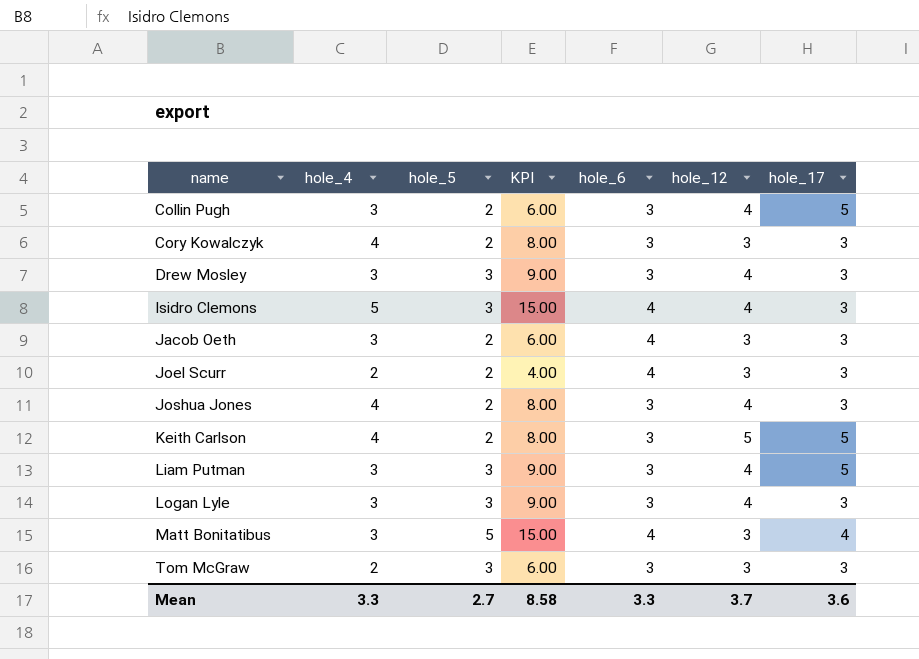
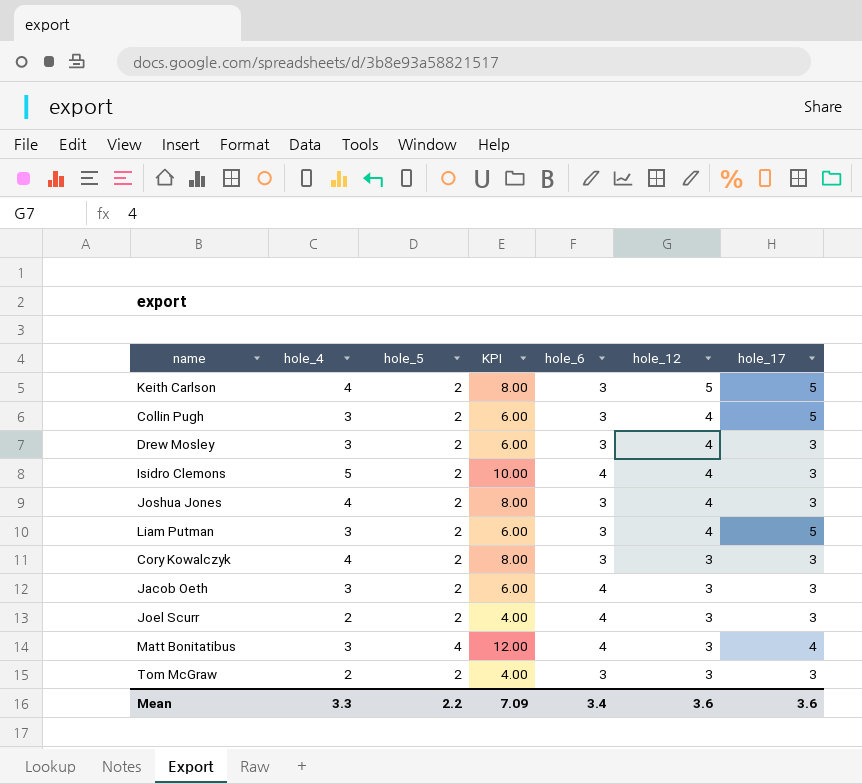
row order: name ascending -> hole_12 descending
row Logan Lyle: 3 | 3 | 9.00 | 3 | 4 | 3 -> none
Drew Mosley | hole_5: 3 -> 2
Drew Mosley | KPI: 9.00 -> 6.00
Isidro Clemons | hole_5: 3 -> 2
Isidro Clemons | KPI: 15.00 -> 10.00
Liam Putman | hole_5: 3 -> 2
Liam Putman | KPI: 9.00 -> 6.00
Matt Bonitatibus | hole_5: 5 -> 4
Matt Bonitatibus | KPI: 15.00 -> 12.00
Tom McGraw | hole_5: 3 -> 2
Tom McGraw | KPI: 6.00 -> 4.00
Mean | hole_5: 2.7 -> 2.2
Mean | KPI: 8.58 -> 7.09
Mean | hole_6: 3.3 -> 3.4
Mean | hole_12: 3.7 -> 3.6

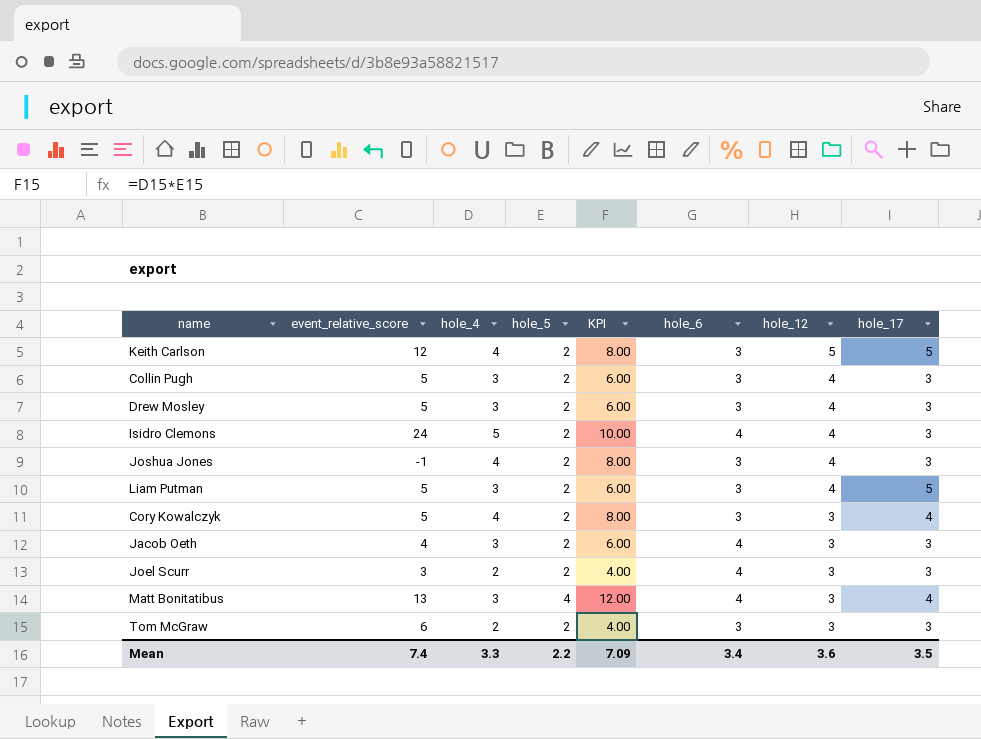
column event_relative_score | position: none -> 2
Collin Pugh | hole_17: 5 -> 3
Cory Kowalczyk | hole_17: 3 -> 4
Mean | hole_17: 3.6 -> 3.5

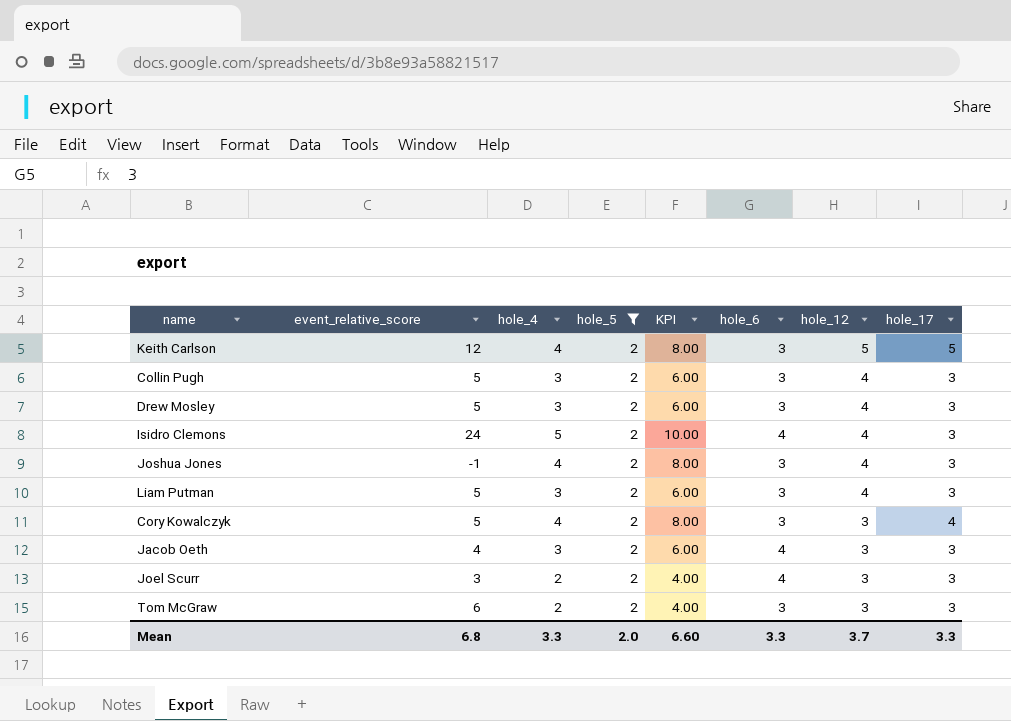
filter: none -> hole_5 = 2
Liam Putman | hole_17: 5 -> 3
Mean | event_relative_score: 7.4 -> 6.8
Mean | hole_5: 2.2 -> 2.0
Mean | KPI: 7.09 -> 6.60
Mean | hole_6: 3.4 -> 3.3
Mean | hole_12: 3.6 -> 3.7
Mean | hole_17: 3.5 -> 3.3

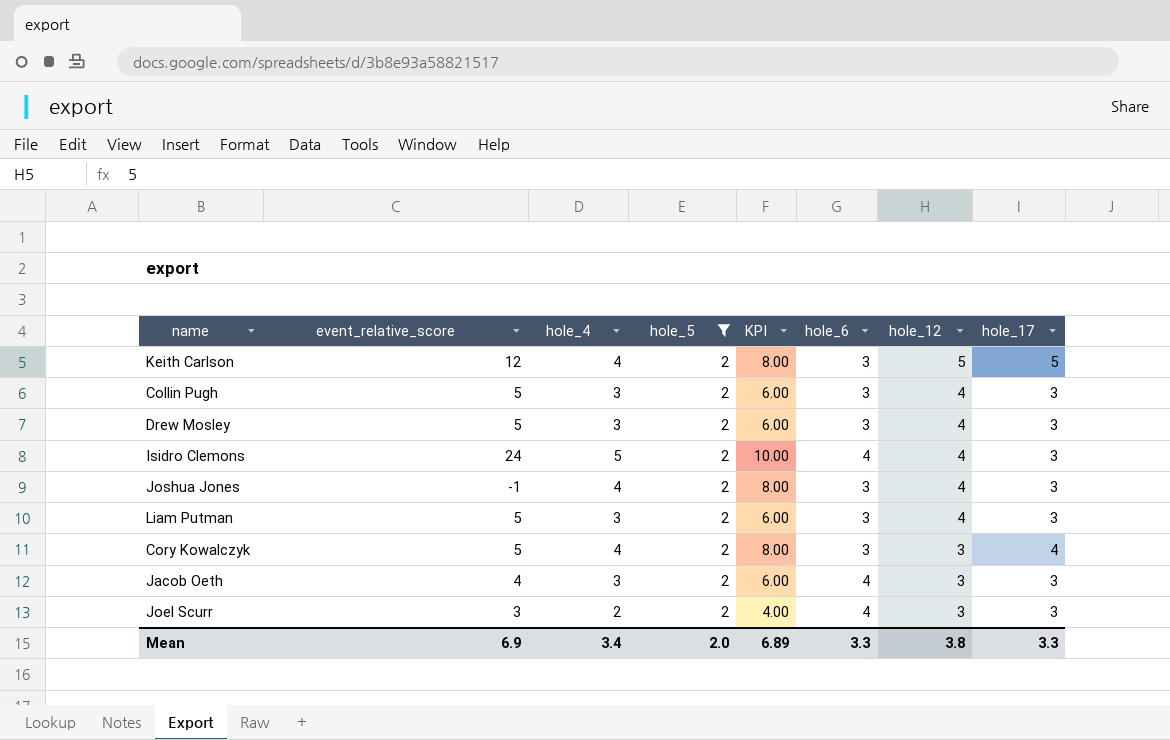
row Tom McGraw: 6 | 2 | 2 | 4.00 | 3 | 3 | 3 -> none
Mean | event_relative_score: 6.8 -> 6.9
Mean | hole_4: 3.3 -> 3.4
Mean | KPI: 6.60 -> 6.89
Mean | hole_12: 3.7 -> 3.8

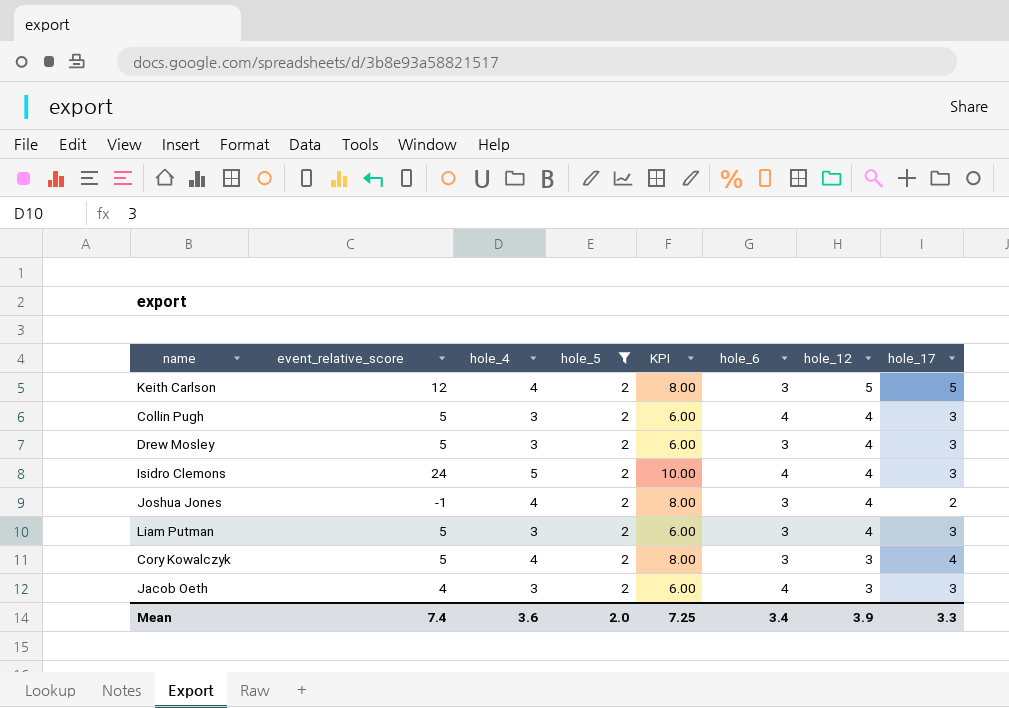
row Joel Scurr: 3 | 2 | 2 | 4.00 | 4 | 3 | 3 -> none
Collin Pugh | hole_6: 3 -> 4
Joshua Jones | hole_17: 3 -> 2
Mean | event_relative_score: 6.9 -> 7.4
Mean | hole_4: 3.4 -> 3.6
Mean | KPI: 6.89 -> 7.25
Mean | hole_6: 3.3 -> 3.4
Mean | hole_12: 3.8 -> 3.9

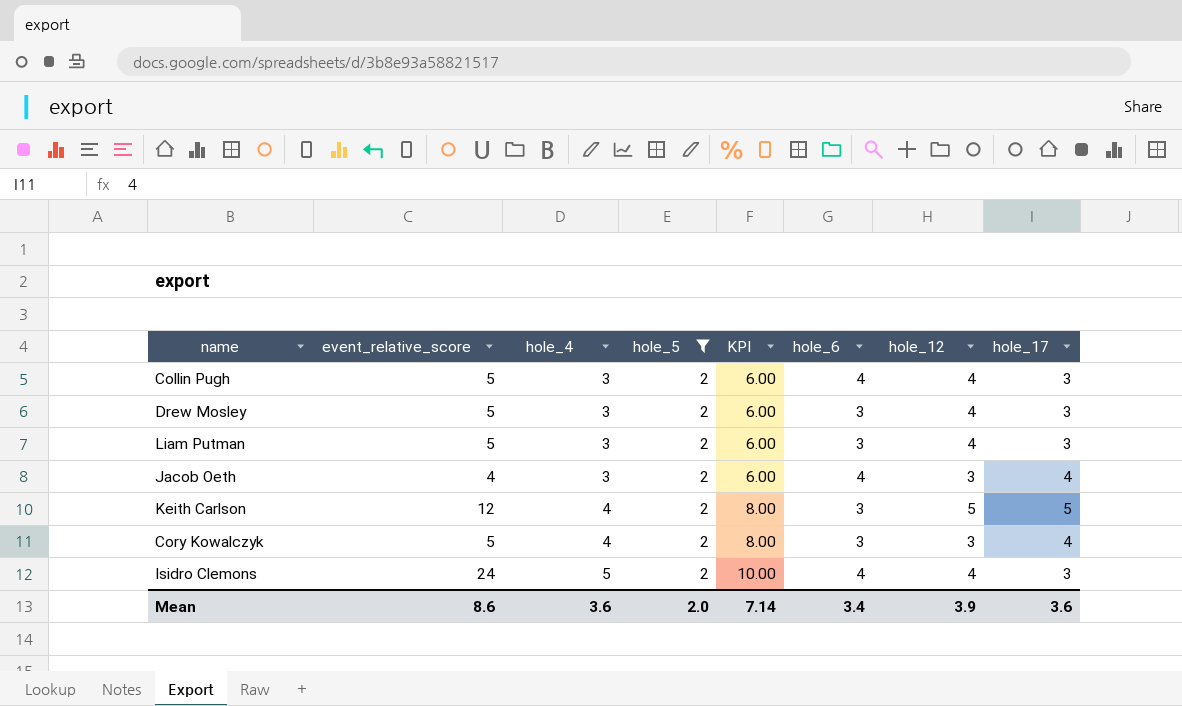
row order: hole_12 descending -> hole_4 ascending
row Joshua Jones: -1 | 4 | 2 | 8.00 | 3 | 4 | 2 -> none
Jacob Oeth | hole_17: 3 -> 4
Mean | event_relative_score: 7.4 -> 8.6
Mean | KPI: 7.25 -> 7.14
Mean | hole_17: 3.3 -> 3.6

